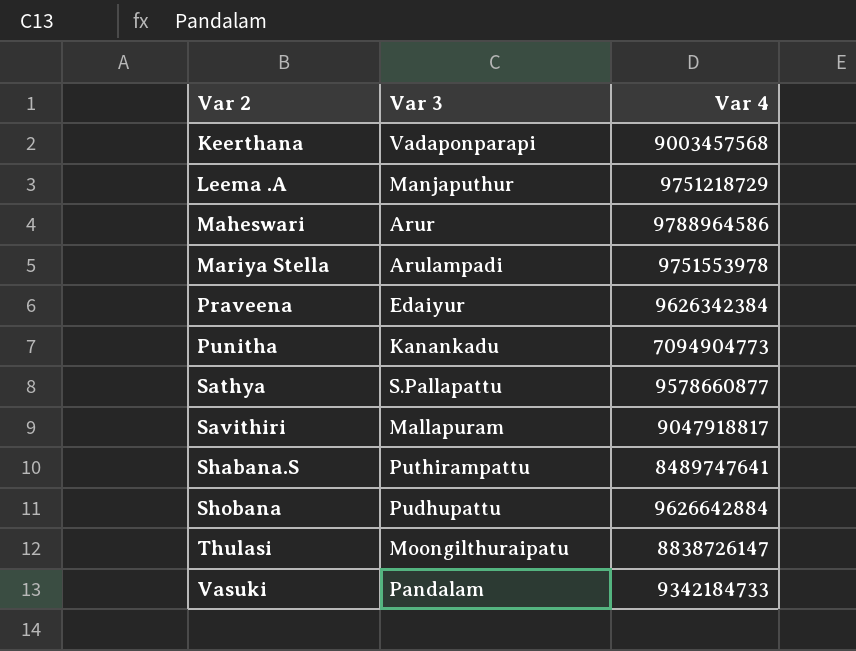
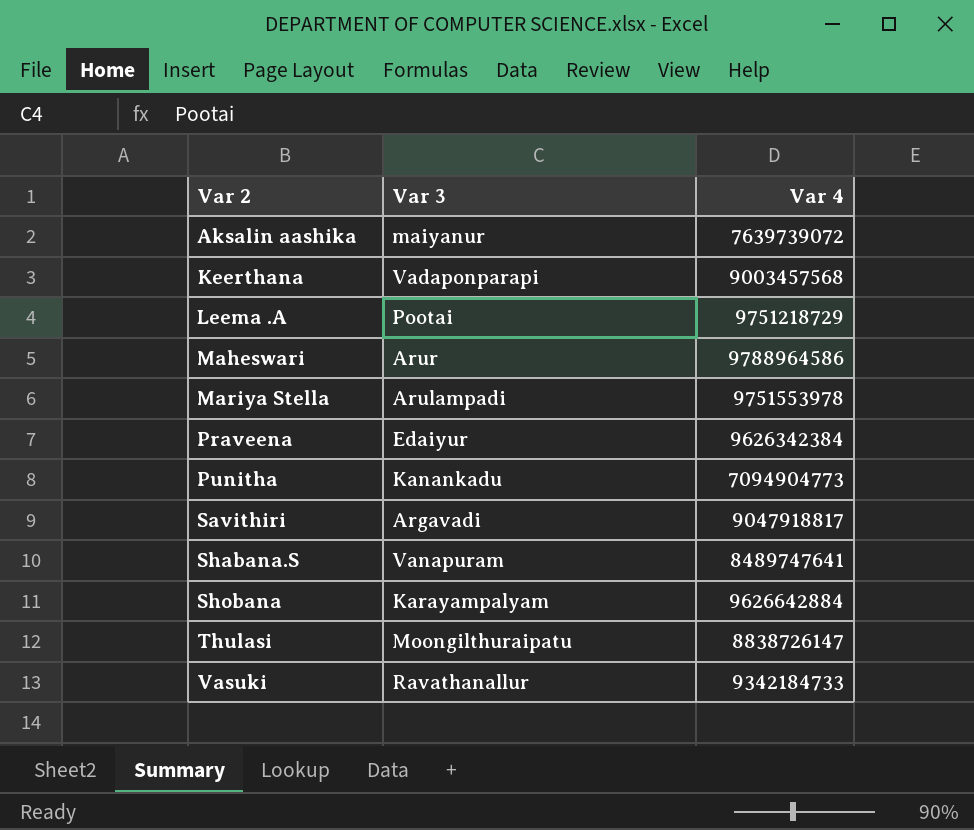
row Sathya: S.Pallapattu | 9578660877 -> none
row Aksalin aashika: none -> maiyanur | 7639739072
Leema .A | Var 3: Manjaputhur -> Pootai
Savithiri | Var 3: Mallapuram -> Argavadi
Shabana.S | Var 3: Puthirampattu -> Vanapuram
Shobana | Var 3: Pudhupattu -> Karayampalyam
Vasuki | Var 3: Pandalam -> Ravathanallur

